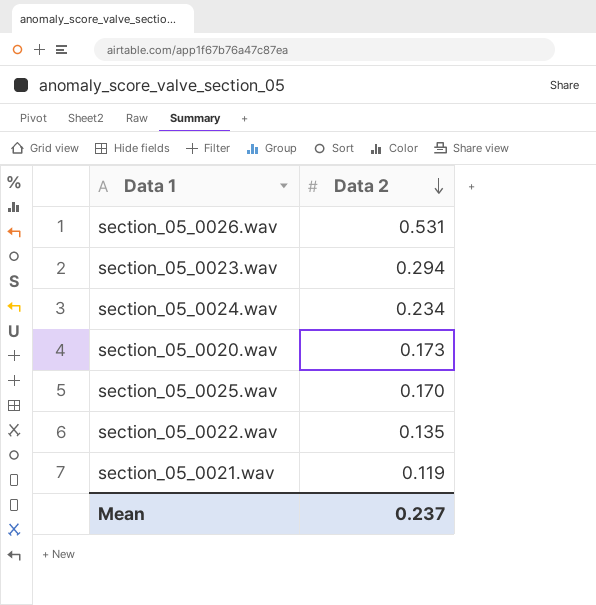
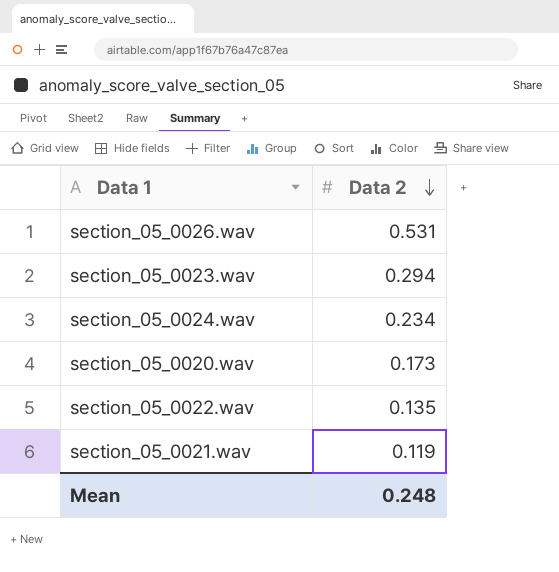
row section_05_0025.wav: 0.170 -> none
Mean | Data 2: 0.237 -> 0.248

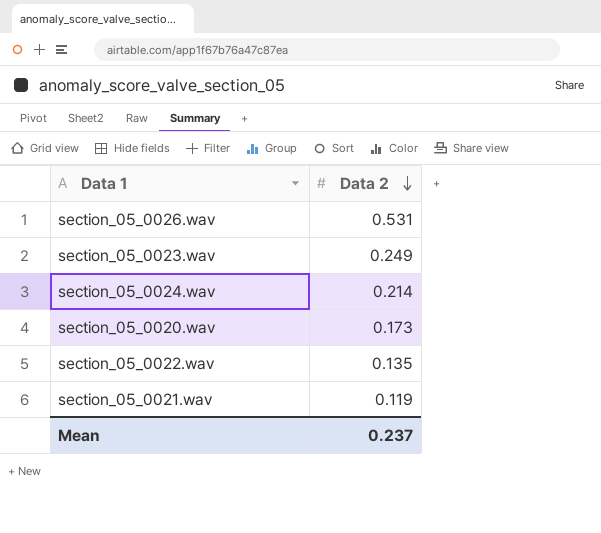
section_05_0023.wav | Data 2: 0.294 -> 0.249
section_05_0024.wav | Data 2: 0.234 -> 0.214
Mean | Data 2: 0.248 -> 0.237

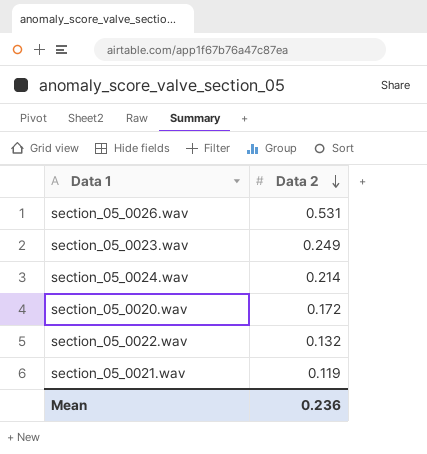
section_05_0020.wav | Data 2: 0.173 -> 0.172
section_05_0022.wav | Data 2: 0.135 -> 0.132
Mean | Data 2: 0.237 -> 0.236

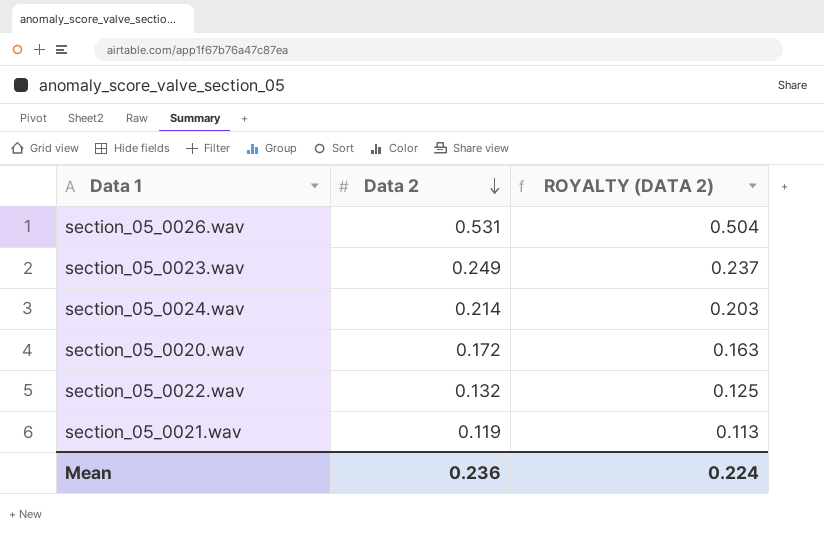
column ROYALTY (DATA 2) | formula: none -> [Data 2] * 0.95

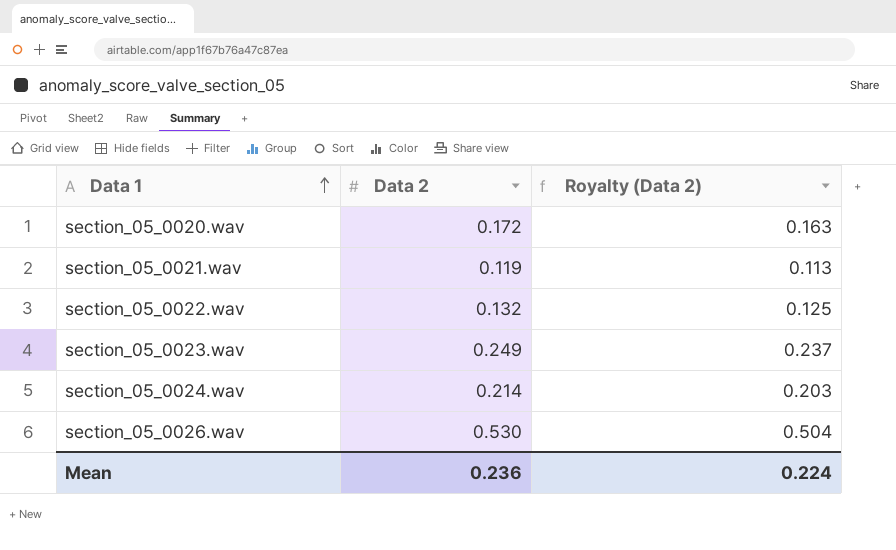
row order: Data 2 descending -> Data 1 ascending
column name: ROYALTY (DATA 2) -> Royalty (Data 2)
section_05_0026.wav | Data 2: 0.531 -> 0.530

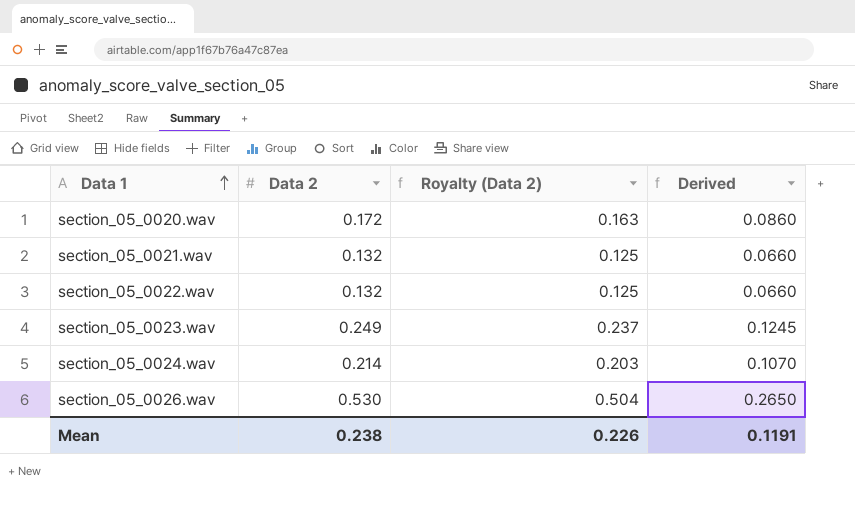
column Derived | formula: none -> [Data 2] * 0.5
section_05_0021.wav | Data 2: 0.119 -> 0.132
section_05_0021.wav | Royalty (Data 2): 0.113 -> 0.125
Mean | Data 2: 0.236 -> 0.238
Mean | Royalty (Data 2): 0.224 -> 0.226

